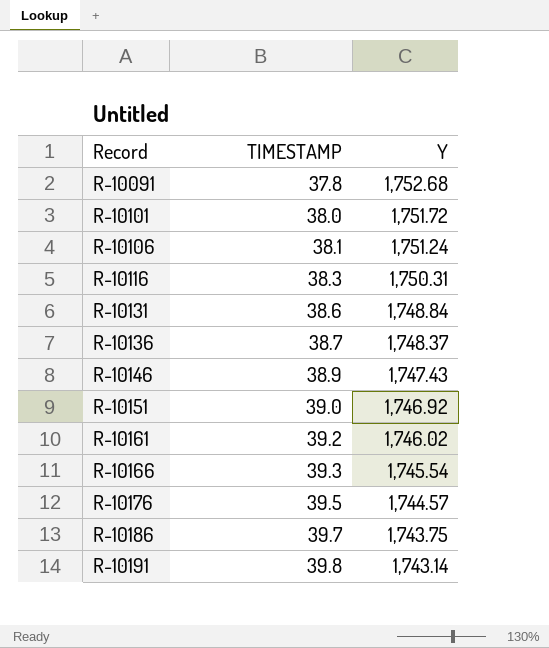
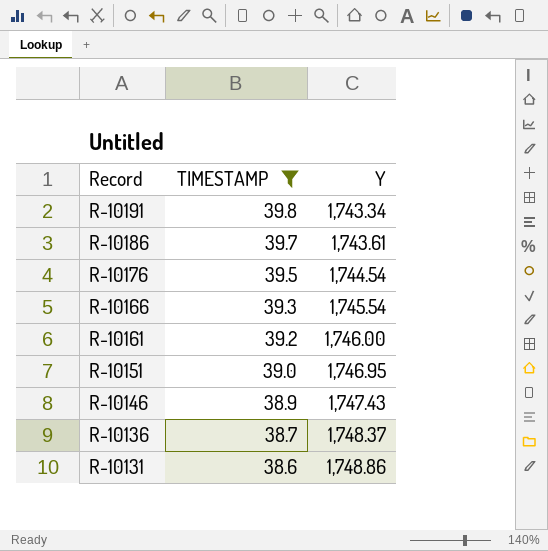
filter: none -> TIMESTAMP >= 38.6
row order: Record ascending -> Record descending
R-10191 | Y: 1,743.14 -> 1,743.34
R-10186 | Y: 1,743.75 -> 1,743.61
R-10176 | Y: 1,744.57 -> 1,744.54
R-10161 | Y: 1,746.02 -> 1,746.00
R-10151 | Y: 1,746.92 -> 1,746.95
R-10131 | Y: 1,748.84 -> 1,748.86

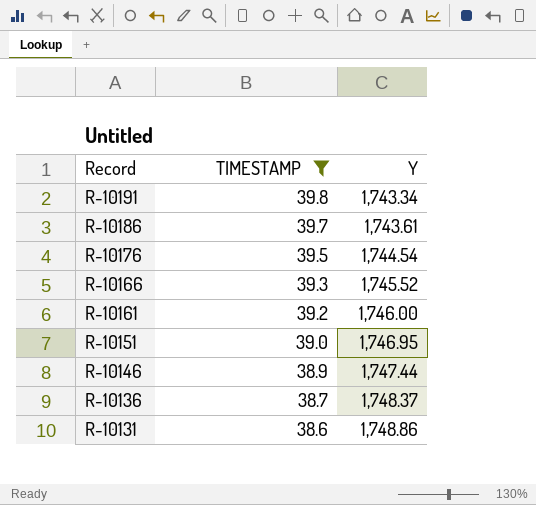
R-10166 | Y: 1,745.54 -> 1,745.52
R-10146 | Y: 1,747.43 -> 1,747.44

